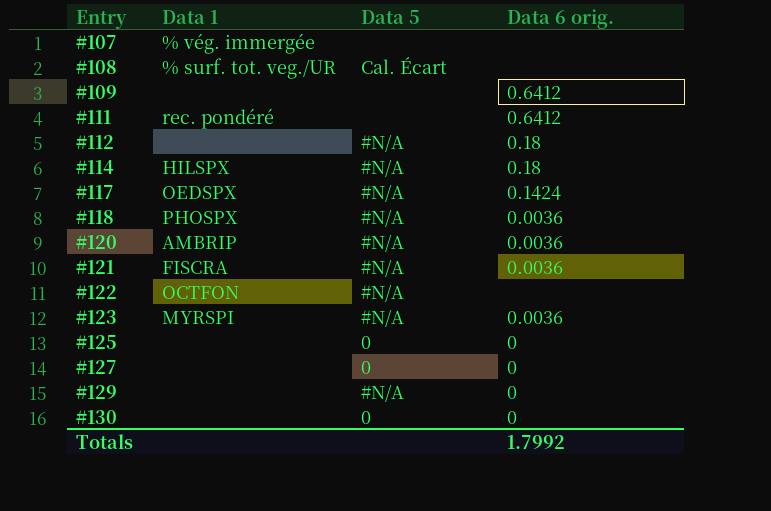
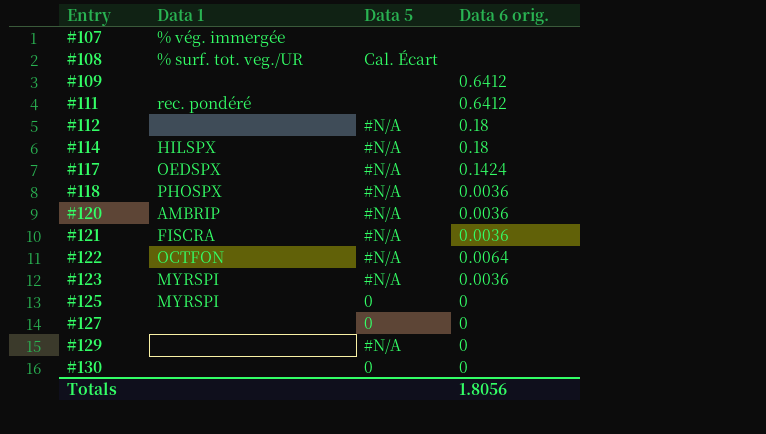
#122 | Data 6 orig.: none -> 0.0064
#125 | Data 1: none -> MYRSPI
Totals | Data 6 orig.: 1.7992 -> 1.8056

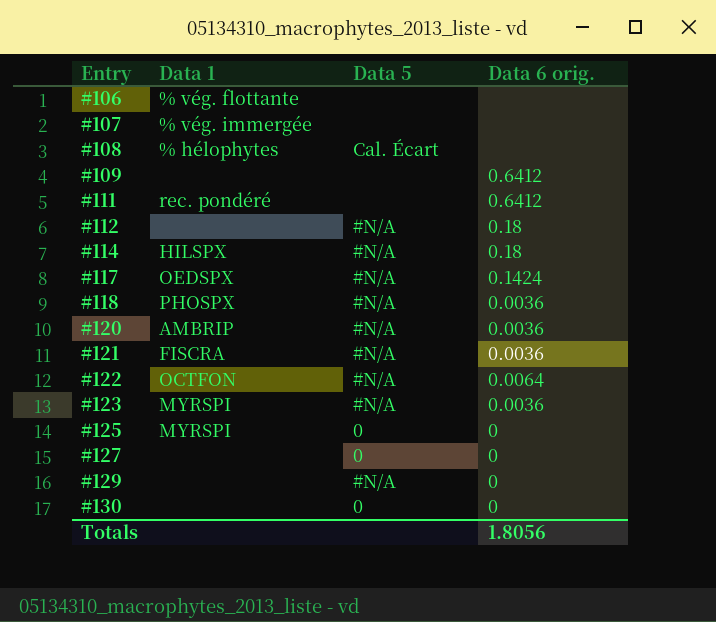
row #106: none -> % vég. flottante | none | none
#108 | Data 1: % surf. tot. veg./UR -> % hélophytes

